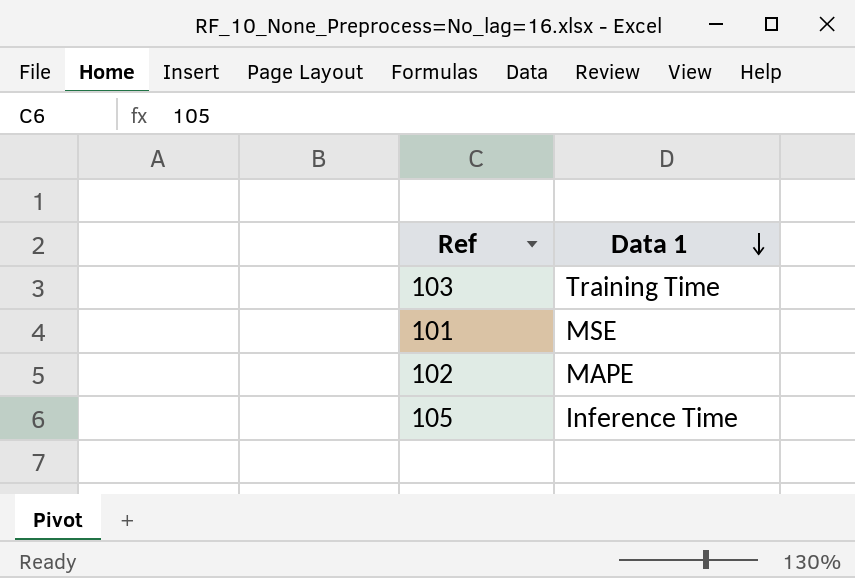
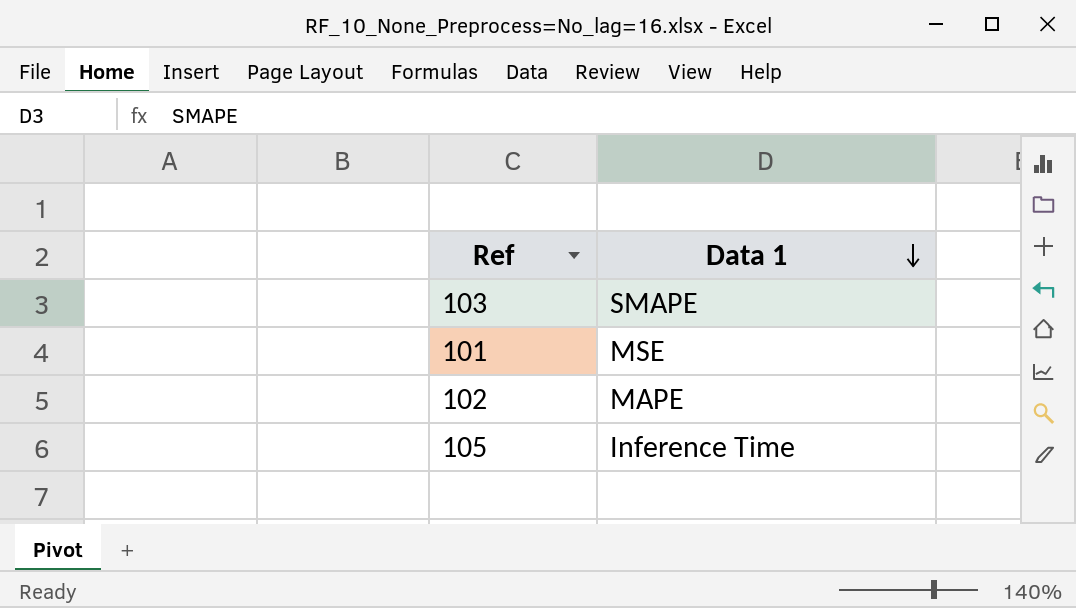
103 | Data 1: Training Time -> SMAPE

